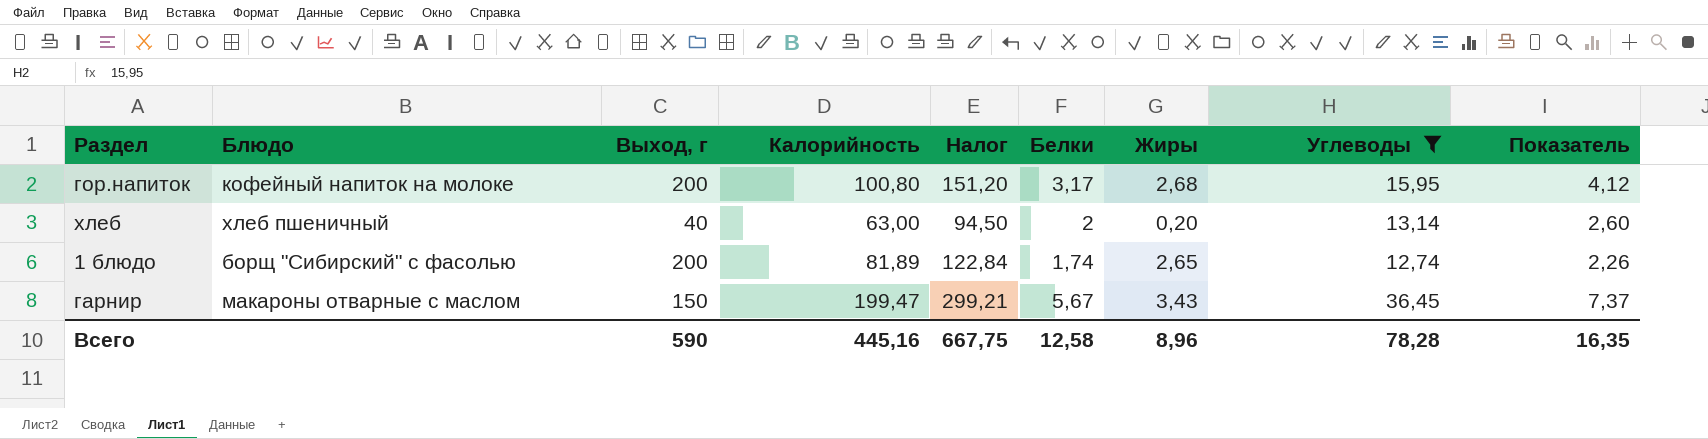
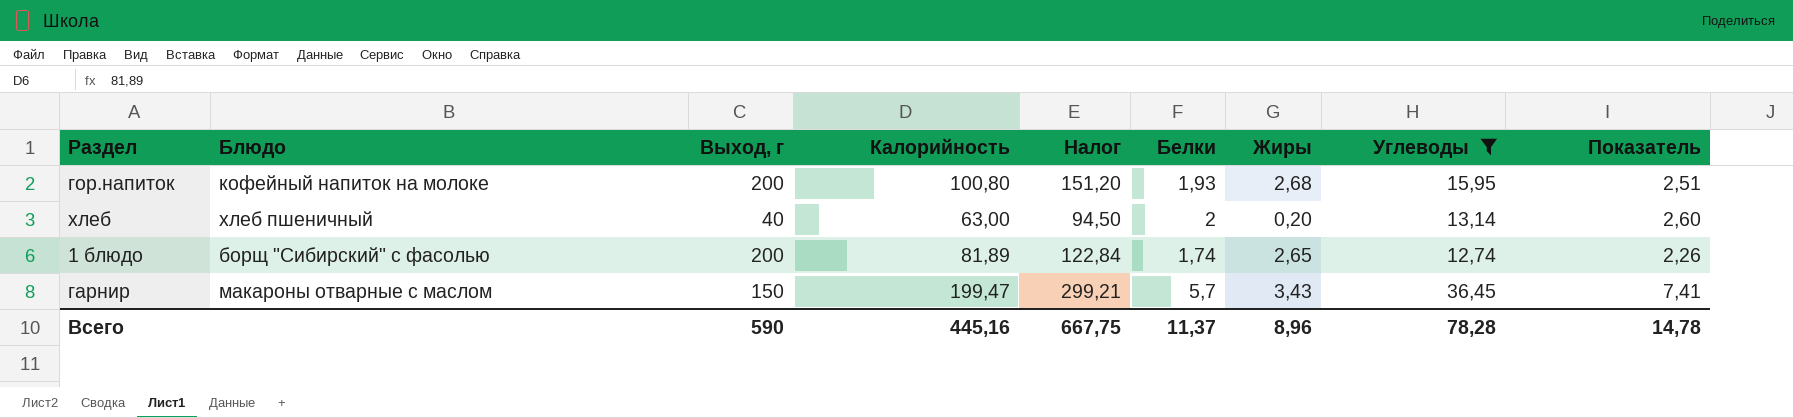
гор.напиток | Белки: 3,17 -> 1,93
гор.напиток | Показатель: 4,12 -> 2,51
гарнир | Белки: 5,67 -> 5,7
гарнир | Показатель: 7,37 -> 7,41
Всего | Белки: 12,58 -> 11,37
Всего | Показатель: 16,35 -> 14,78

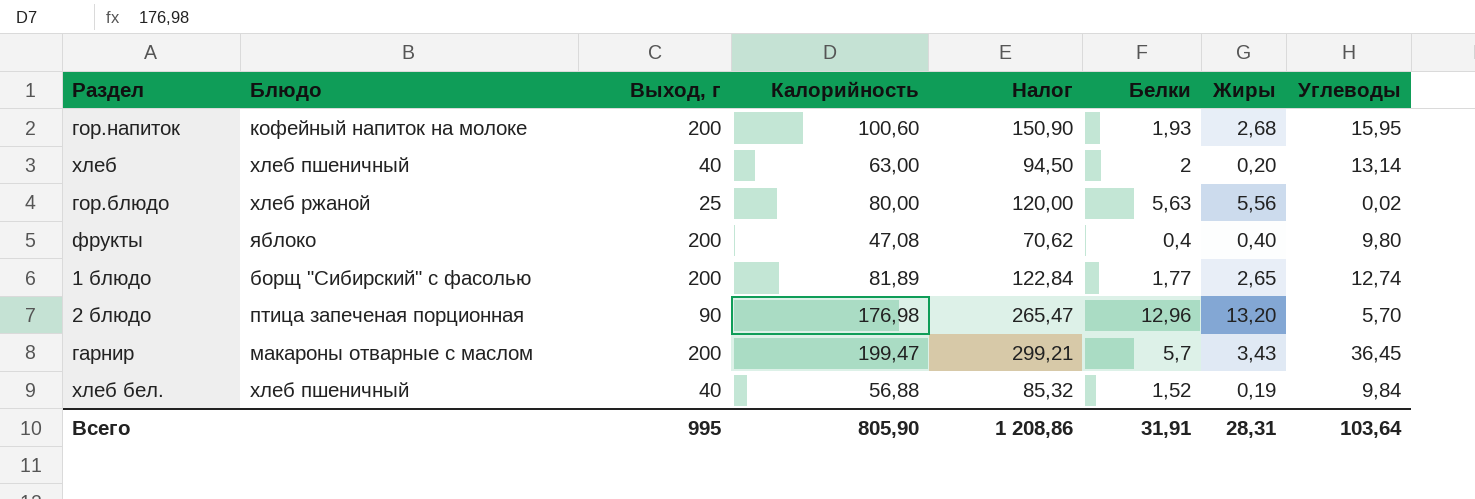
filter: Углеводы >= 12,74 -> none
column Показатель | formula: [Белки] * 1,3 -> none
гор.напиток | Калорийность: 100,80 -> 100,60
гор.напиток | Налог: 151,20 -> 150,90
1 блюдо | Белки: 1,74 -> 1,77
гарнир | Выход, г: 150 -> 200
Всего | Выход, г: 590 -> 995
Всего | Калорийность: 445,16 -> 805,90
Всего | Налог: 667,75 -> 1 208,86
Всего | Белки: 11,37 -> 31,91
Всего | Жиры: 8,96 -> 28,31
Всего | Углеводы: 78,28 -> 103,64

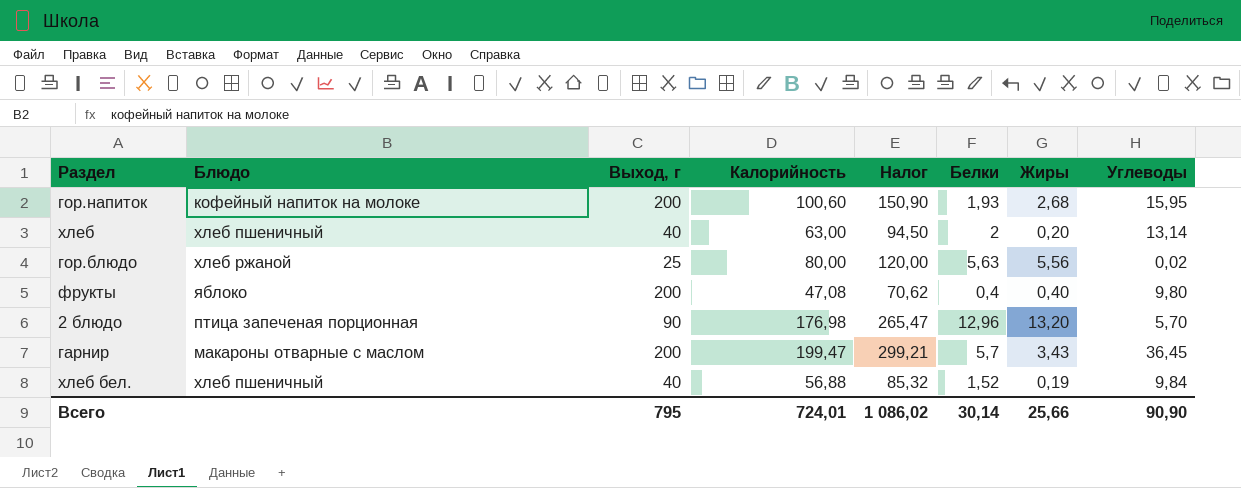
row 1 блюдо: борщ "Сибирский" с фасолью | 200 | 81,89 | 122,84 | 1,77 | 2,65 | 12,74 -> none
Всего | Выход, г: 995 -> 795
Всего | Калорийность: 805,90 -> 724,01
Всего | Налог: 1 208,86 -> 1 086,02
Всего | Белки: 31,91 -> 30,14
Всего | Жиры: 28,31 -> 25,66
Всего | Углеводы: 103,64 -> 90,90

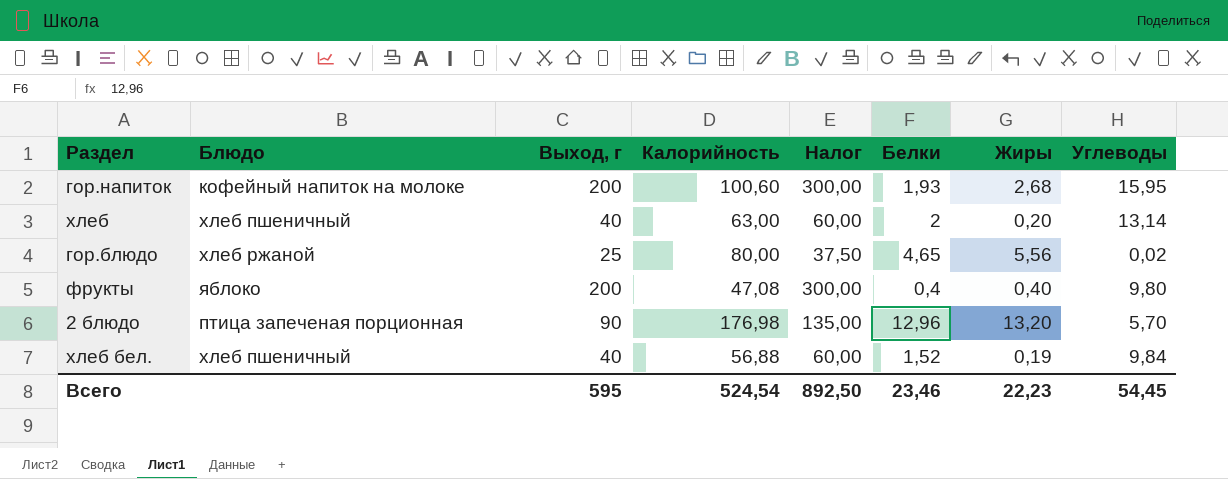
column Налог | formula: [Калорийность] * 1,5 -> [Выход, г] * 1,5
row гарнир: макароны отварные с маслом | 200 | 199,47 | 299,21 | 5,7 | 3,43 | 36,45 -> none
гор.блюдо | Белки: 5,63 -> 4,65
Всего | Выход, г: 795 -> 595
Всего | Калорийность: 724,01 -> 524,54
Всего | Налог: 1 086,02 -> 892,50
Всего | Белки: 30,14 -> 23,46
Всего | Жиры: 25,66 -> 22,23
Всего | Углеводы: 90,90 -> 54,45

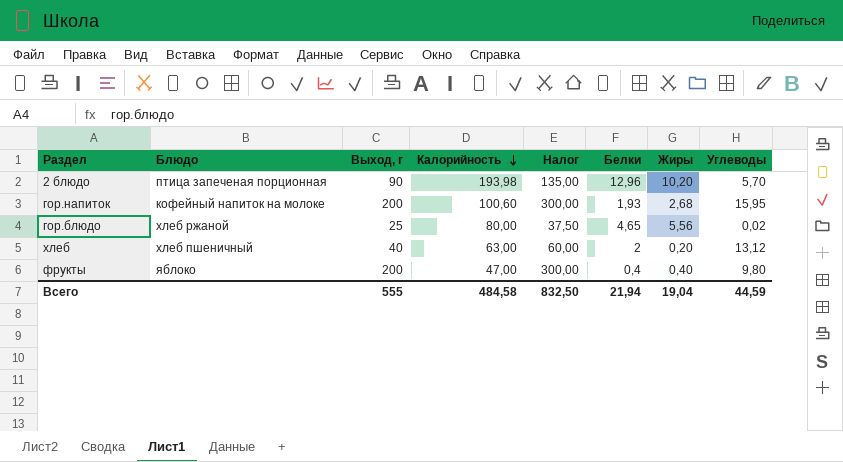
row order: none -> Калорийность descending
row хлеб бел.: хлеб пшеничный | 40 | 56,88 | 60,00 | 1,52 | 0,19 | 9,84 -> none
2 блюдо | Калорийность: 176,98 -> 193,98
2 блюдо | Жиры: 13,20 -> 10,20
хлеб | Углеводы: 13,14 -> 13,12
фрукты | Калорийность: 47,08 -> 47,00
Всего | Выход, г: 595 -> 555
Всего | Калорийность: 524,54 -> 484,58
Всего | Налог: 892,50 -> 832,50
Всего | Белки: 23,46 -> 21,94
Всего | Жиры: 22,23 -> 19,04
Всего | Углеводы: 54,45 -> 44,59

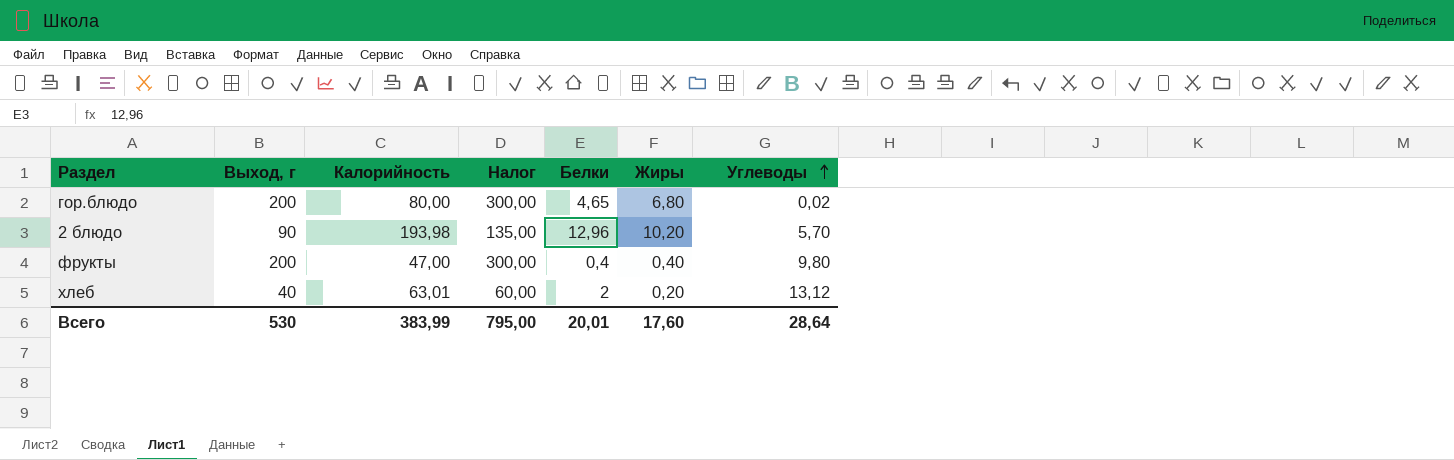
row order: Калорийность descending -> Углеводы ascending
column Блюдо | position: 2 -> none
row гор.напиток: кофейный напиток на молоке | 200 | 100,60 | 300,00 | 1,93 | 2,68 | 15,95 -> none
гор.блюдо | Выход, г: 25 -> 200
гор.блюдо | Налог: 37,50 -> 300,00
гор.блюдо | Жиры: 5,56 -> 6,80
хлеб | Калорийность: 63,00 -> 63,01
Всего | Выход, г: 555 -> 530
Всего | Калорийность: 484,58 -> 383,99
Всего | Налог: 832,50 -> 795,00
Всего | Белки: 21,94 -> 20,01
Всего | Жиры: 19,04 -> 17,60
Всего | Углеводы: 44,59 -> 28,64

